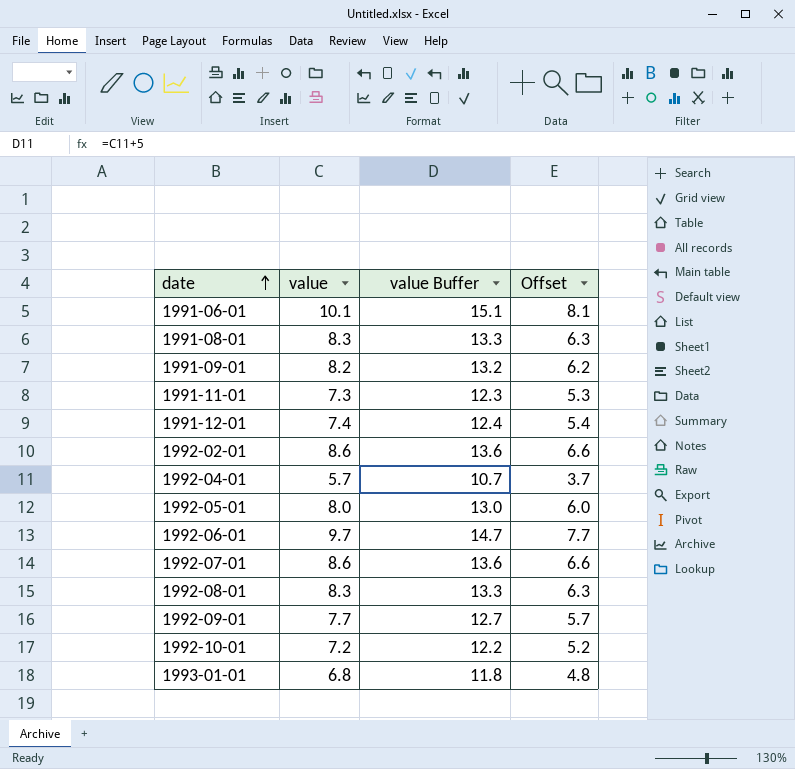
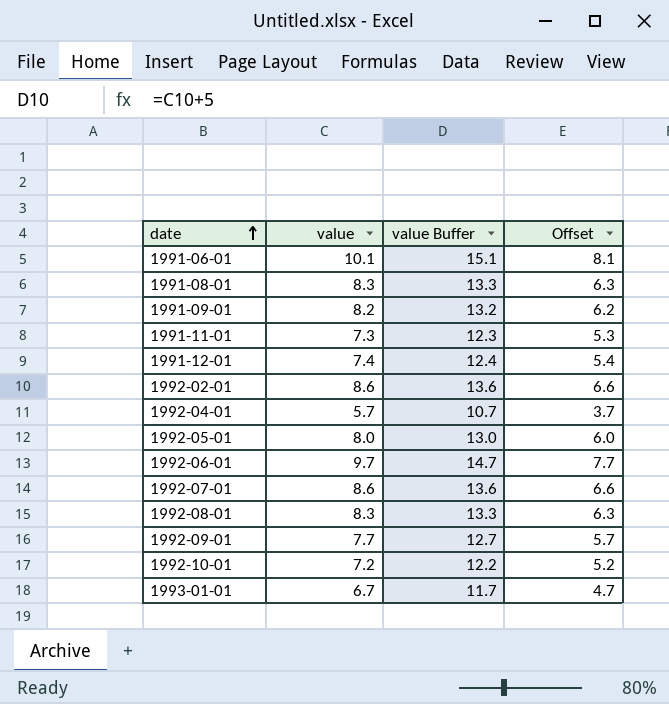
1993-01-01 | value: 6.8 -> 6.7
1993-01-01 | value Buffer: 11.8 -> 11.7
1993-01-01 | Offset: 4.8 -> 4.7

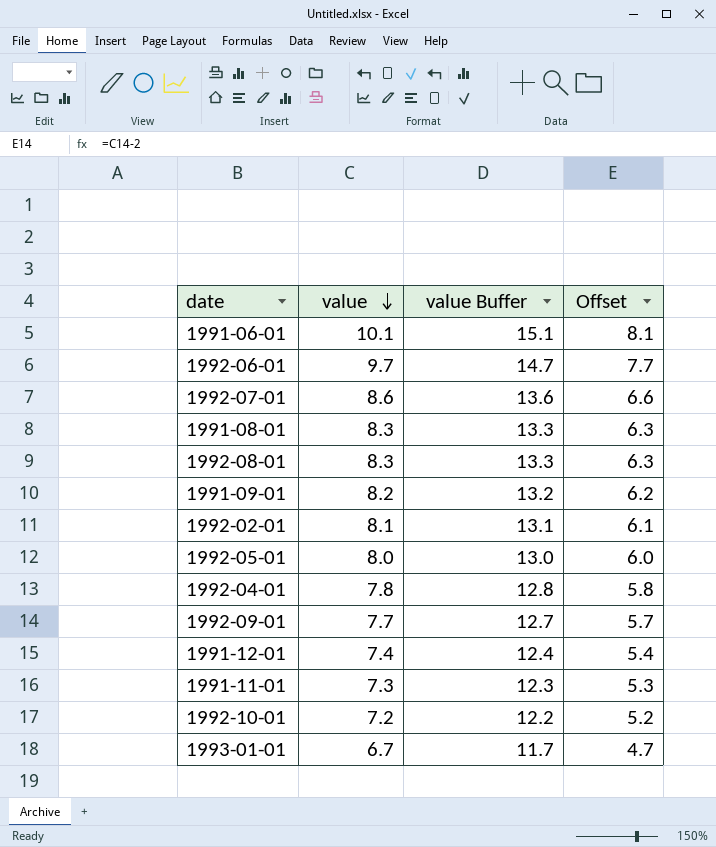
row order: date ascending -> value descending
1992-02-01 | value: 8.6 -> 8.1
1992-02-01 | value Buffer: 13.6 -> 13.1
1992-02-01 | Offset: 6.6 -> 6.1
1992-04-01 | value: 5.7 -> 7.8
1992-04-01 | value Buffer: 10.7 -> 12.8
1992-04-01 | Offset: 3.7 -> 5.8

